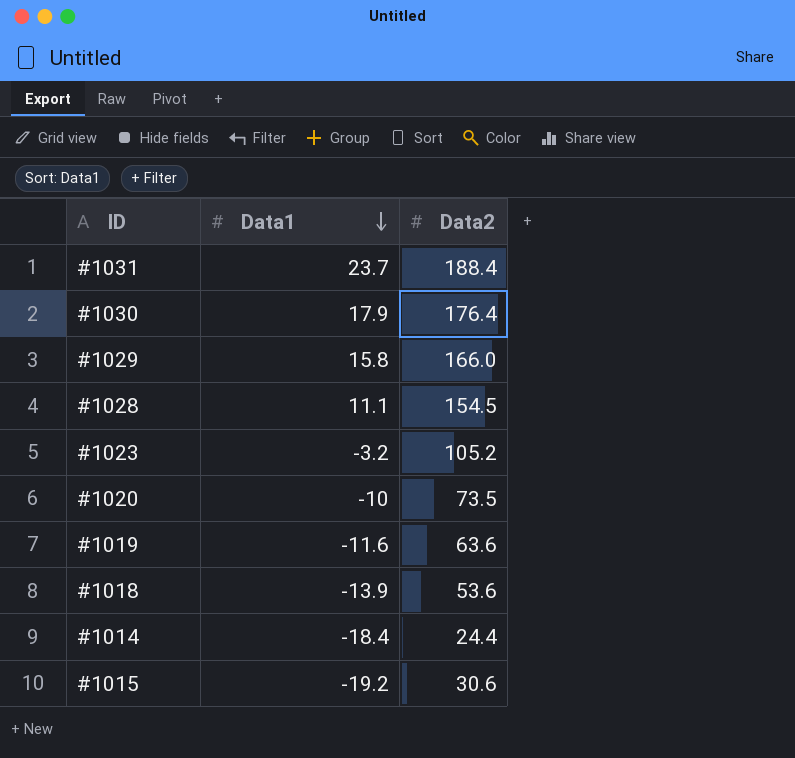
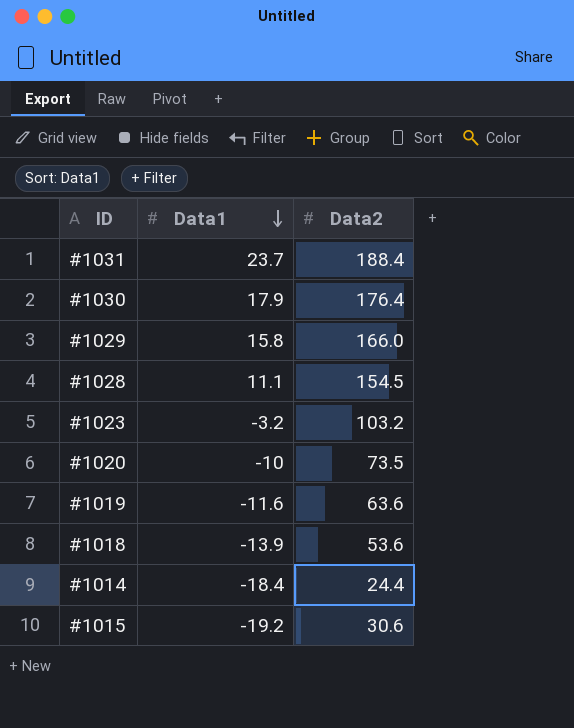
#1023 | Data2: 105.2 -> 103.2

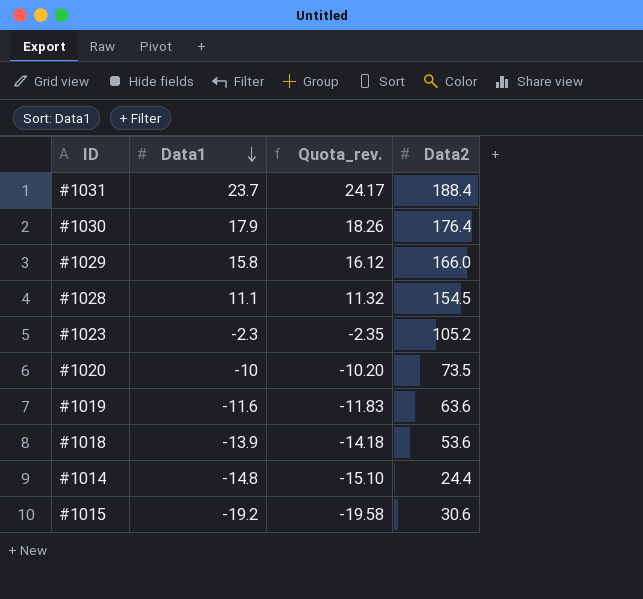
column Quota_rev. | formula: none -> [Data1] * 1.02
#1023 | Data1: -3.2 -> -2.3
#1023 | Data2: 103.2 -> 105.2
#1014 | Data1: -18.4 -> -14.8

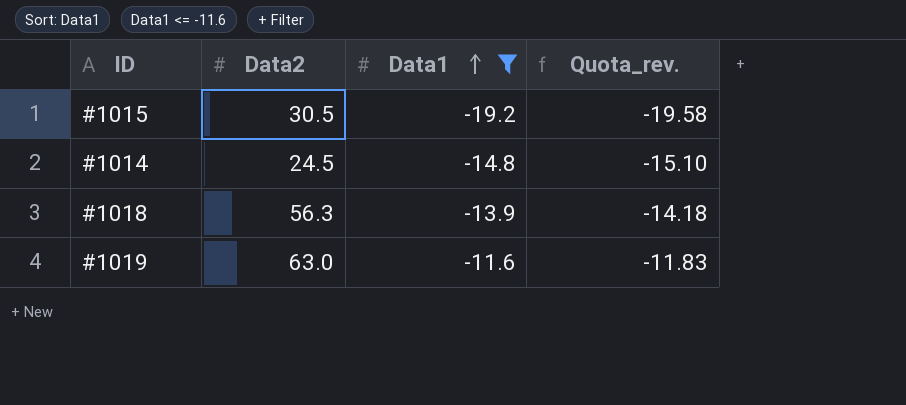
filter: none -> Data1 <= -11.6
row order: Data1 descending -> Data1 ascending
column Data2 | position: 4 -> 2
#1015 | Data2: 30.6 -> 30.5
#1014 | Data2: 24.4 -> 24.5
#1018 | Data2: 53.6 -> 56.3
#1019 | Data2: 63.6 -> 63.0

